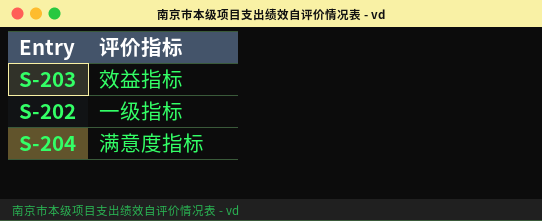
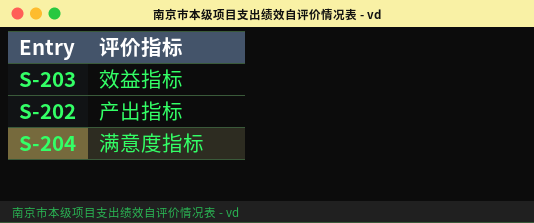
S-202 | 评价指标: 一级指标 -> 产出指标

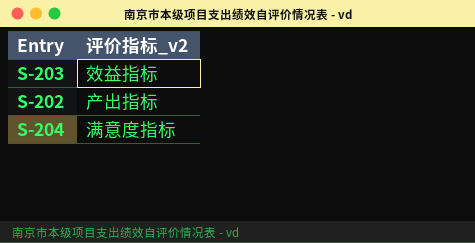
column name: 评价指标 -> 评价指标_v2

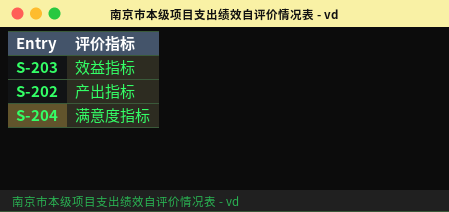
column name: 评价指标_v2 -> 评价指标

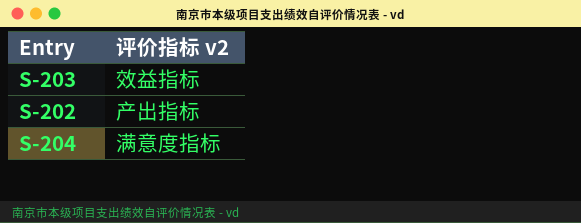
column name: 评价指标 -> 评价指标 v2

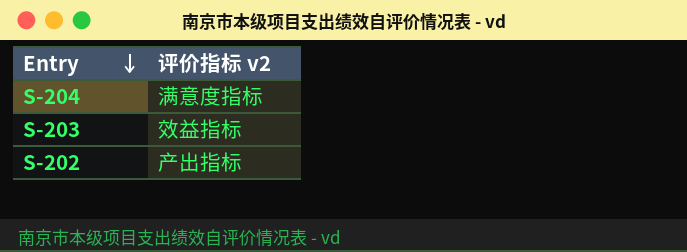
row order: none -> Entry descending

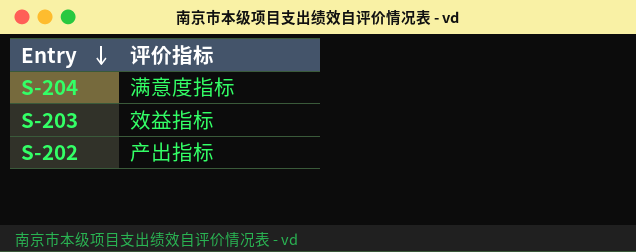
column name: 评价指标 v2 -> 评价指标

